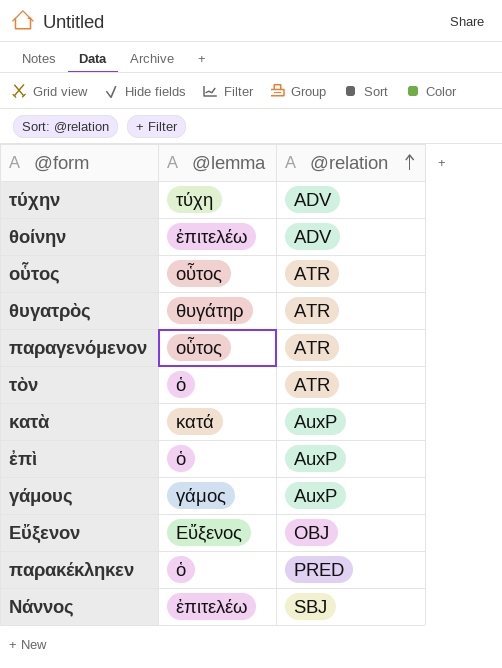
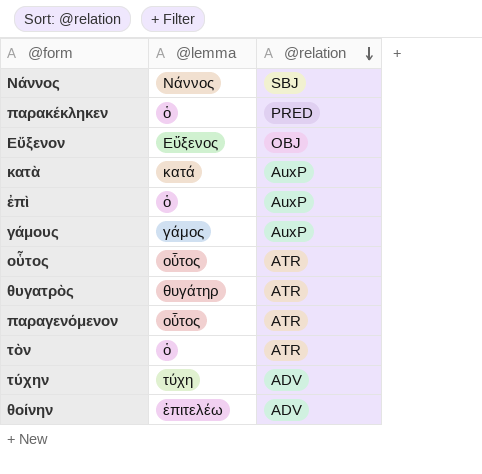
row order: @relation ascending -> @relation descending
Νάννος | @lemma: ἐπιτελέω -> Νάννος

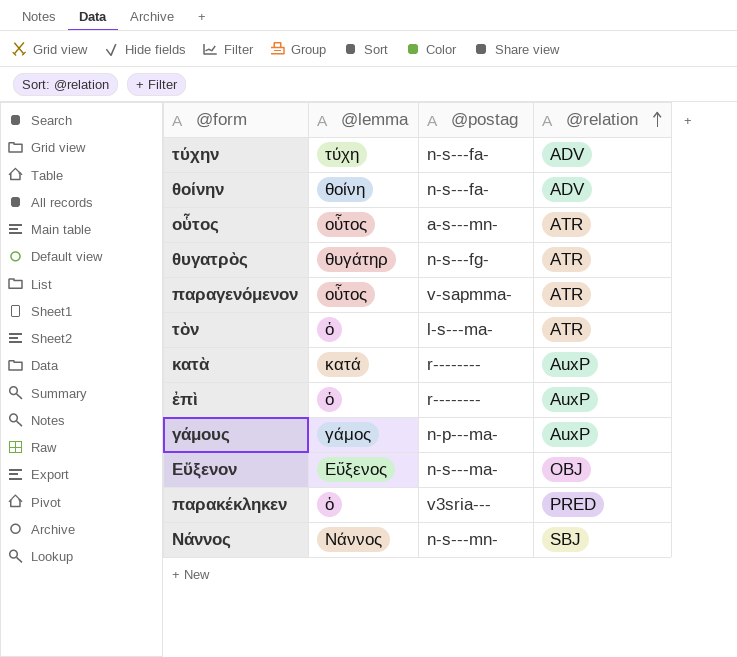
row order: @relation descending -> @relation ascending
column @postag | position: none -> 3
θοίνην | @lemma: ἐπιτελέω -> θοίνη

